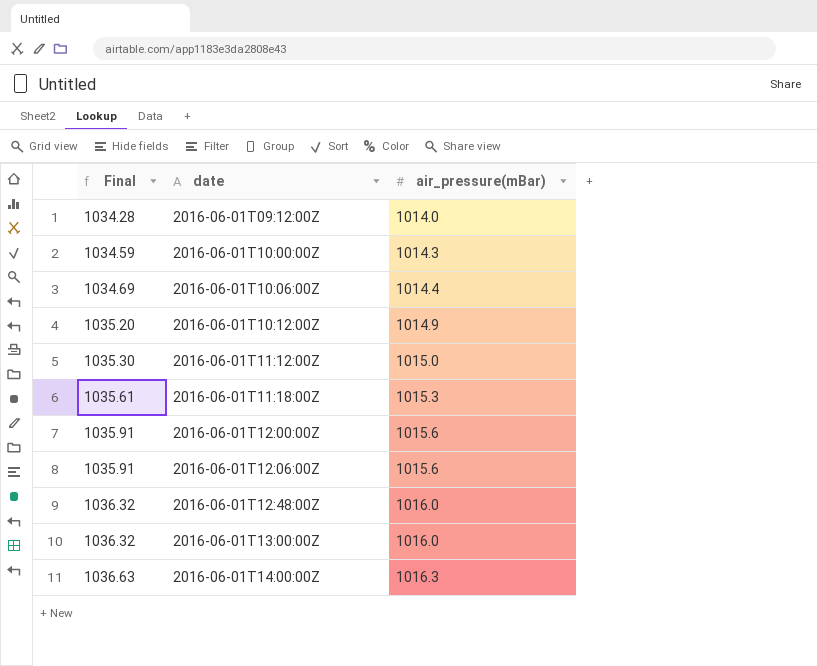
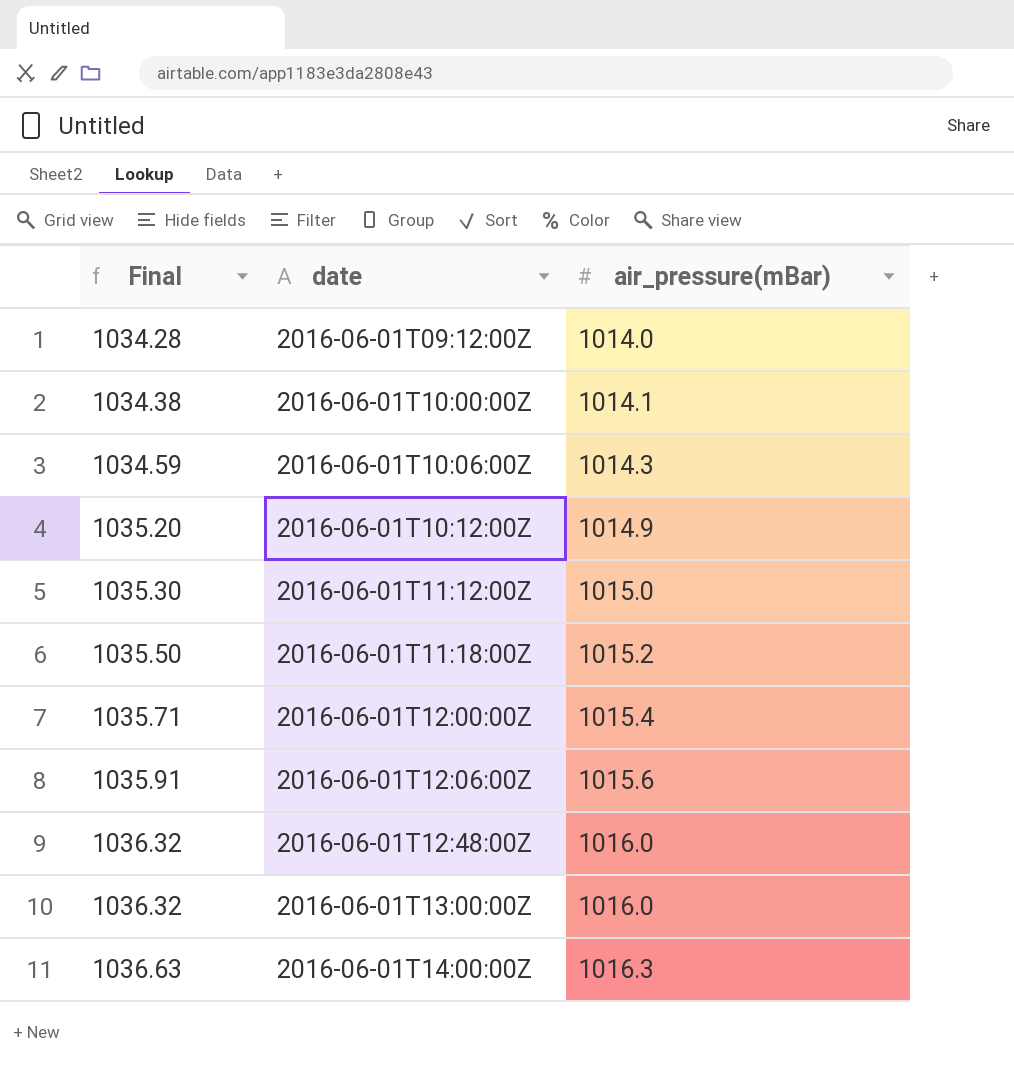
2016-06-01T10:00:00Z | Final: 1034.59 -> 1034.38
2016-06-01T10:00:00Z | air_pressure(mBar): 1014.3 -> 1014.1
2016-06-01T10:06:00Z | Final: 1034.69 -> 1034.59
2016-06-01T10:06:00Z | air_pressure(mBar): 1014.4 -> 1014.3
2016-06-01T11:18:00Z | Final: 1035.61 -> 1035.50
2016-06-01T11:18:00Z | air_pressure(mBar): 1015.3 -> 1015.2
2016-06-01T12:00:00Z | Final: 1035.91 -> 1035.71
2016-06-01T12:00:00Z | air_pressure(mBar): 1015.6 -> 1015.4

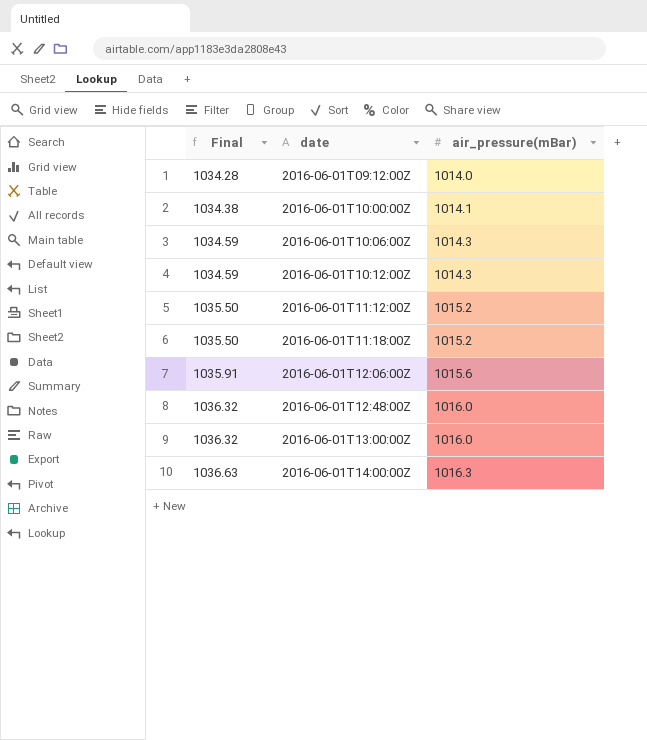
row 2016-06-01T12:00:00Z: 1035.71 | 1015.4 -> none
2016-06-01T10:12:00Z | Final: 1035.20 -> 1034.59
2016-06-01T10:12:00Z | air_pressure(mBar): 1014.9 -> 1014.3
2016-06-01T11:12:00Z | Final: 1035.30 -> 1035.50
2016-06-01T11:12:00Z | air_pressure(mBar): 1015.0 -> 1015.2

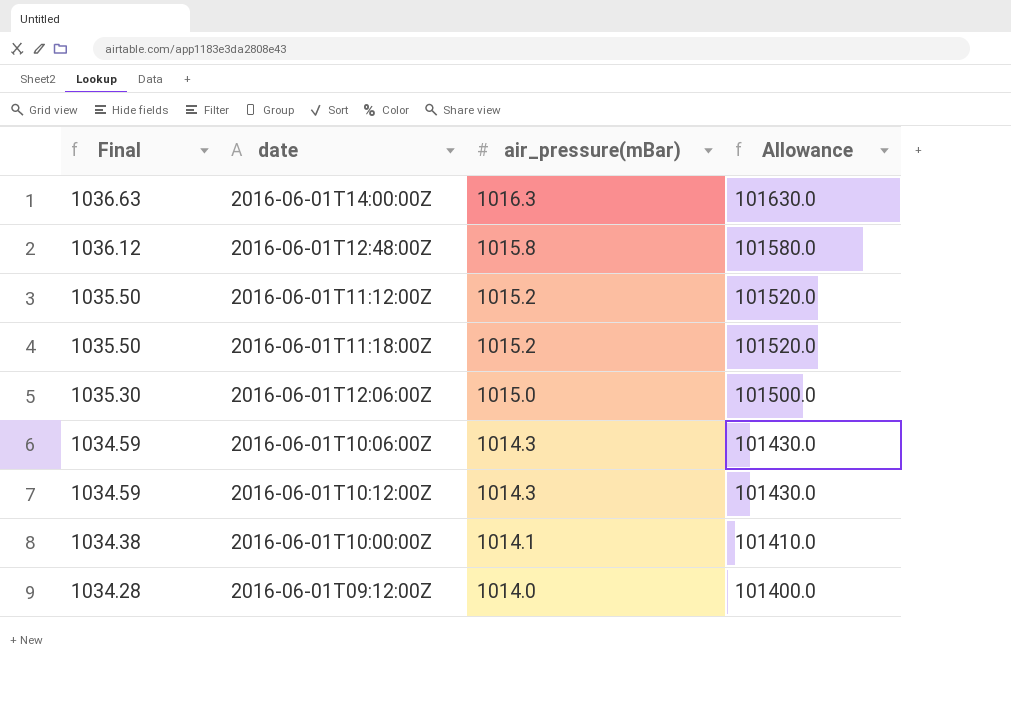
row order: Final ascending -> Final descending
column Allowance | formula: none -> [air_pressure(mBar)] * 100
row 2016-06-01T13:00:00Z: 1036.32 | 1016.0 -> none
2016-06-01T12:48:00Z | Final: 1036.32 -> 1036.12
2016-06-01T12:48:00Z | air_pressure(mBar): 1016.0 -> 1015.8
2016-06-01T12:06:00Z | Final: 1035.91 -> 1035.30
2016-06-01T12:06:00Z | air_pressure(mBar): 1015.6 -> 1015.0

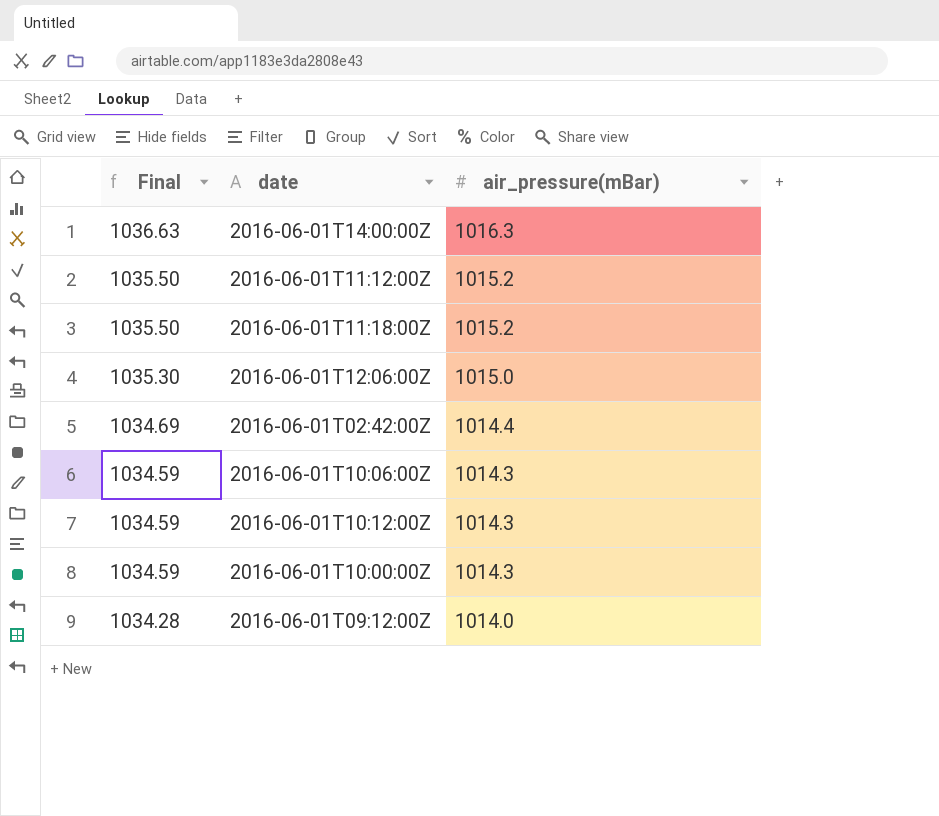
column Allowance | formula: [air_pressure(mBar)] * 100 -> none
row 2016-06-01T12:48:00Z: 1036.12 | 1015.8 | 101580.0 -> none
row 2016-06-01T02:42:00Z: none -> 1034.69 | 1014.4
2016-06-01T10:00:00Z | Final: 1034.38 -> 1034.59
2016-06-01T10:00:00Z | air_pressure(mBar): 1014.1 -> 1014.3

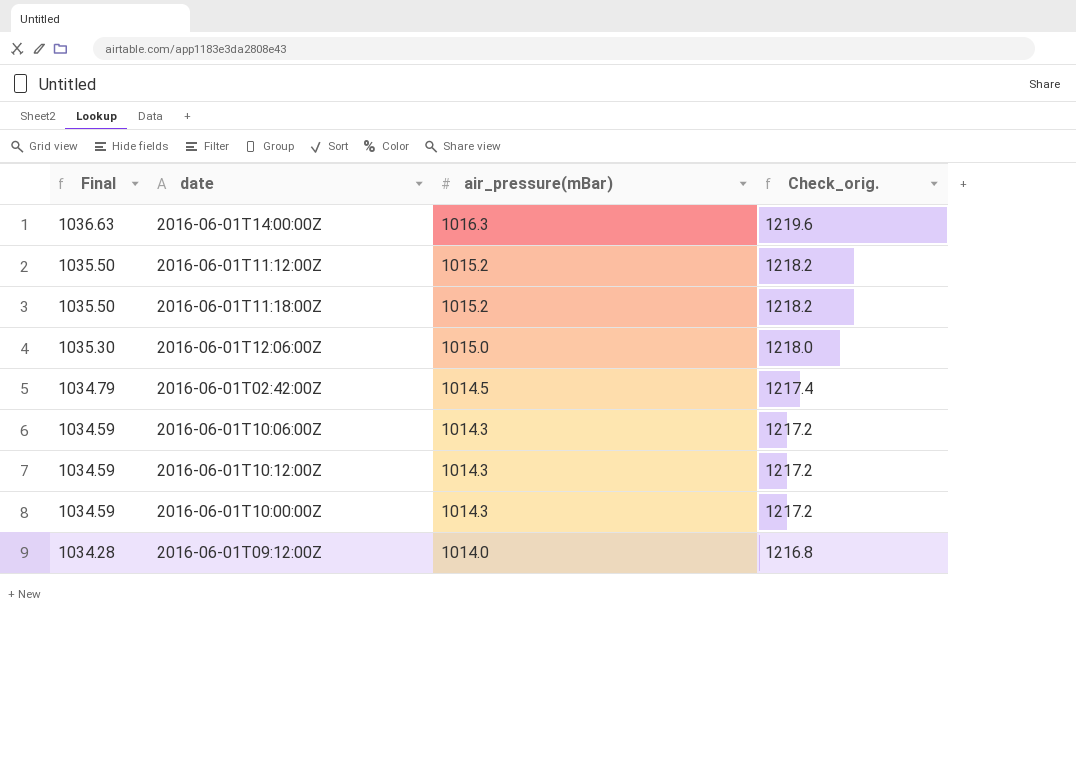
column Check_orig. | formula: none -> [air_pressure(mBar)] * 1.2
2016-06-01T02:42:00Z | Final: 1034.69 -> 1034.79
2016-06-01T02:42:00Z | air_pressure(mBar): 1014.4 -> 1014.5

